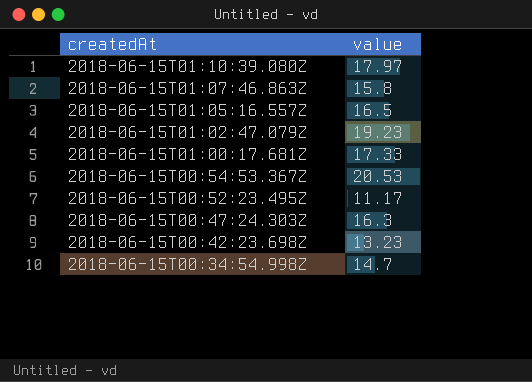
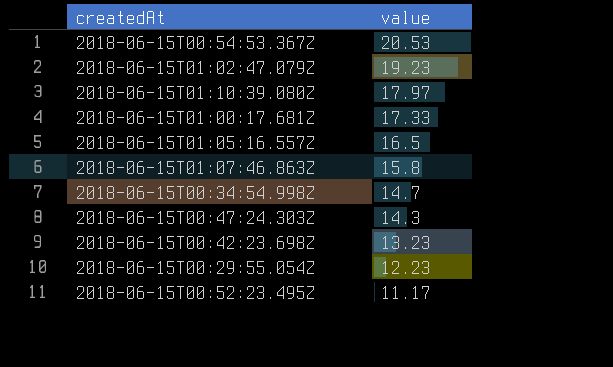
row order: createdAt descending -> value descending
2018-06-15T00:47:24.303Z | value: 16.3 -> 14.3
row 2018-06-15T00:29:55.054Z: none -> 12.23

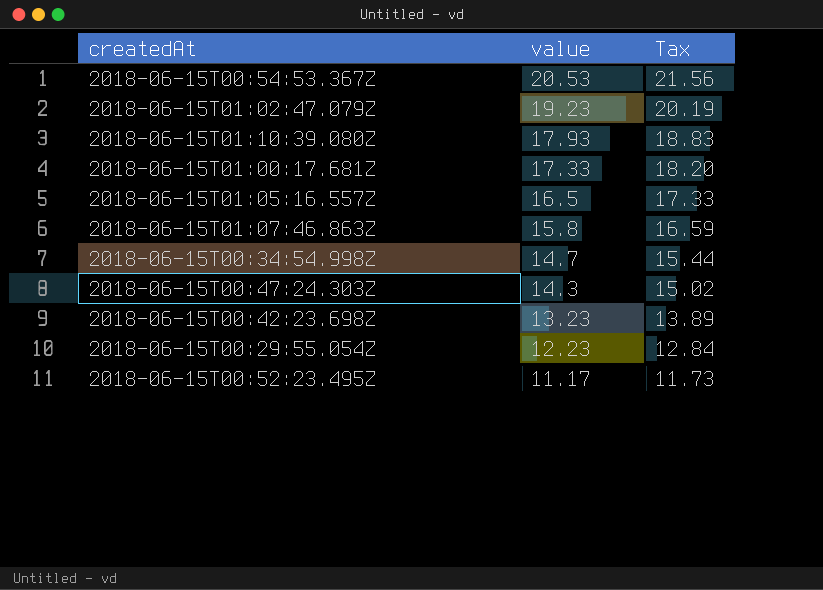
column Tax | formula: none -> [value] * 1.05
2018-06-15T01:10:39.080Z | value: 17.97 -> 17.93

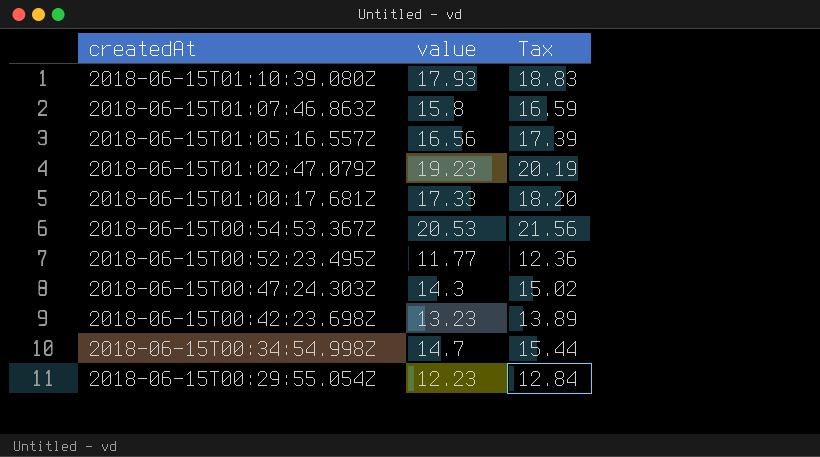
row order: value descending -> createdAt descending
2018-06-15T01:05:16.557Z | value: 16.5 -> 16.56
2018-06-15T01:05:16.557Z | Tax: 17.33 -> 17.39
2018-06-15T00:52:23.495Z | value: 11.17 -> 11.77
2018-06-15T00:52:23.495Z | Tax: 11.73 -> 12.36

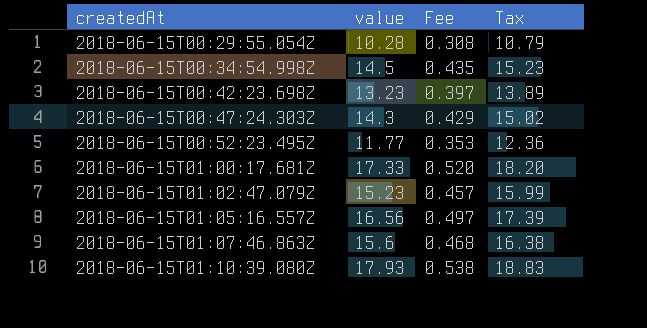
row order: createdAt descending -> createdAt ascending
column Fee | formula: none -> [value] * 0.03
row 2018-06-15T00:54:53.367Z: 20.53 | 21.56 -> none
2018-06-15T00:29:55.054Z | value: 12.23 -> 10.28
2018-06-15T00:29:55.054Z | Tax: 12.84 -> 10.79
2018-06-15T00:34:54.998Z | value: 14.7 -> 14.5
2018-06-15T00:34:54.998Z | Tax: 15.44 -> 15.23
2018-06-15T01:02:47.079Z | value: 19.23 -> 15.23
2018-06-15T01:02:47.079Z | Tax: 20.19 -> 15.99
2018-06-15T01:07:46.863Z | value: 15.8 -> 15.6
2018-06-15T01:07:46.863Z | Tax: 16.59 -> 16.38

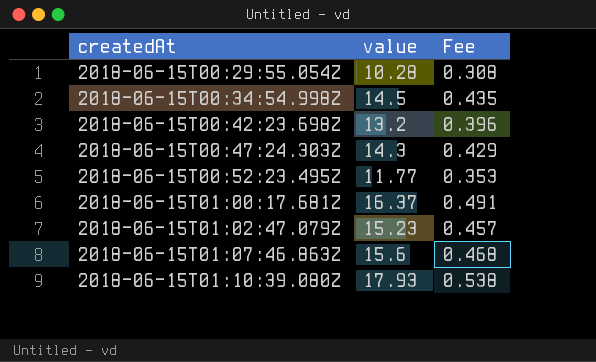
column Tax | formula: [value] * 1.05 -> none
row 2018-06-15T01:05:16.557Z: 16.56 | 0.497 | 17.39 -> none
2018-06-15T00:42:23.698Z | value: 13.23 -> 13.2
2018-06-15T00:42:23.698Z | Fee: 0.397 -> 0.396
2018-06-15T01:00:17.681Z | value: 17.33 -> 16.37
2018-06-15T01:00:17.681Z | Fee: 0.520 -> 0.491

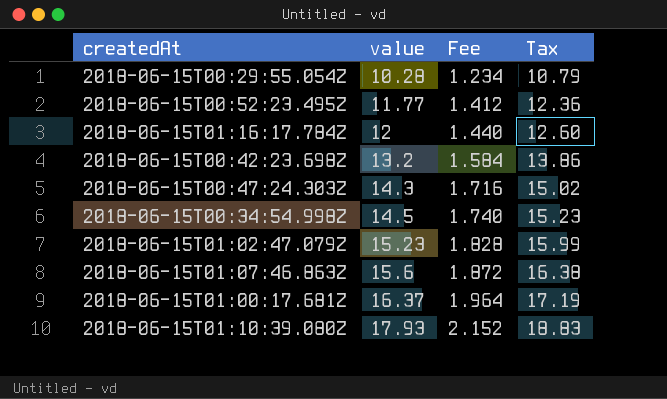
row order: createdAt ascending -> value ascending
column Fee | formula: [value] * 0.03 -> [value] * 0.12
column Tax | formula: none -> [value] * 1.05
row 2018-06-15T01:16:17.784Z: none -> 12 | 1.440 | 12.60

